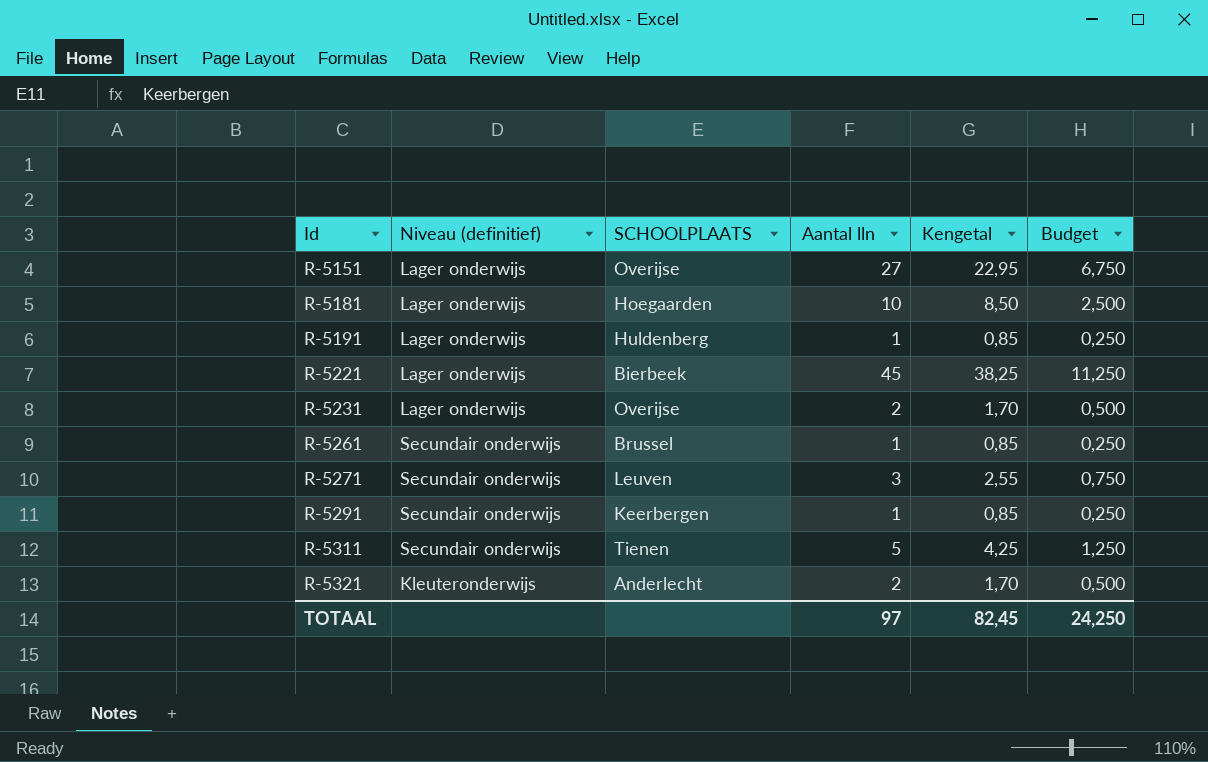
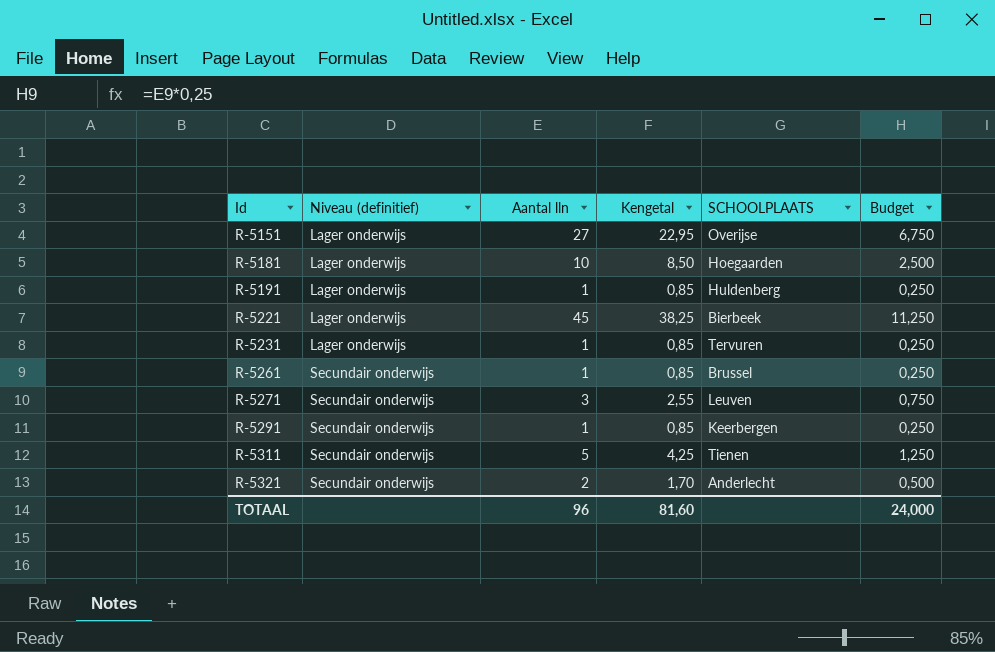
column SCHOOLPLAATS | position: 3 -> 5
R-5231 | Aantal lln: 2 -> 1
R-5231 | Kengetal: 1,70 -> 0,85
R-5231 | SCHOOLPLAATS: Overijse -> Tervuren
R-5231 | Budget: 0,500 -> 0,250
R-5321 | Niveau (definitief): Kleuteronderwijs -> Secundair onderwijs
TOTAAL | Aantal lln: 97 -> 96
TOTAAL | Kengetal: 82,45 -> 81,60
TOTAAL | Budget: 24,250 -> 24,000

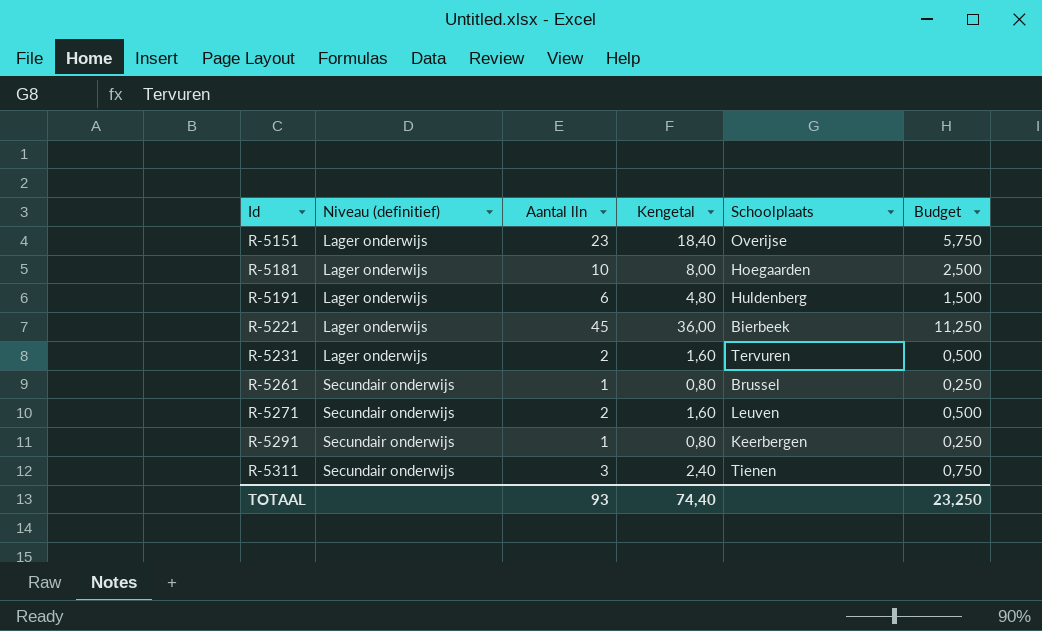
column Kengetal | formula: [Aantal lln] * 0,85 -> [Aantal lln] * 0,8
column name: SCHOOLPLAATS -> Schoolplaats
row R-5321: Secundair onderwijs | 2 | 1,70 | Anderlecht | 0,500 -> none
R-5151 | Aantal lln: 27 -> 23
R-5151 | Budget: 6,750 -> 5,750
R-5191 | Aantal lln: 1 -> 6
R-5191 | Budget: 0,250 -> 1,500
R-5231 | Aantal lln: 1 -> 2
R-5231 | Budget: 0,250 -> 0,500
R-5271 | Aantal lln: 3 -> 2
R-5271 | Budget: 0,750 -> 0,500
R-5311 | Aantal lln: 5 -> 3
R-5311 | Budget: 1,250 -> 0,750
TOTAAL | Aantal lln: 96 -> 93
TOTAAL | Kengetal: 81,60 -> 74,40
TOTAAL | Budget: 24,000 -> 23,250

